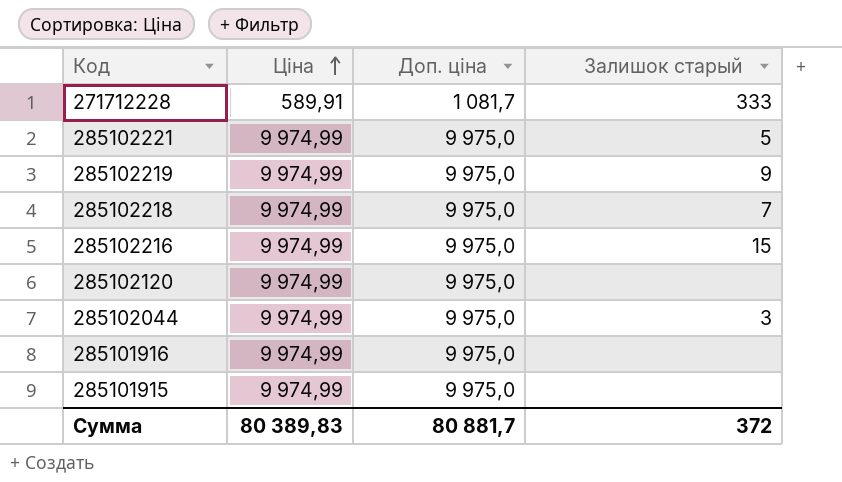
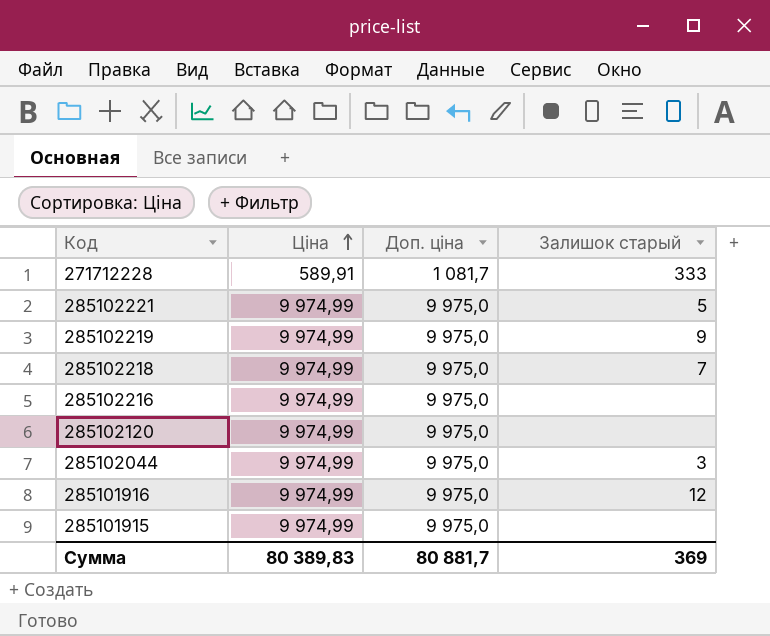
285102216 | Залишок старый: 15 -> none
285101916 | Залишок старый: none -> 12
Сумма | Залишок старый: 372 -> 369

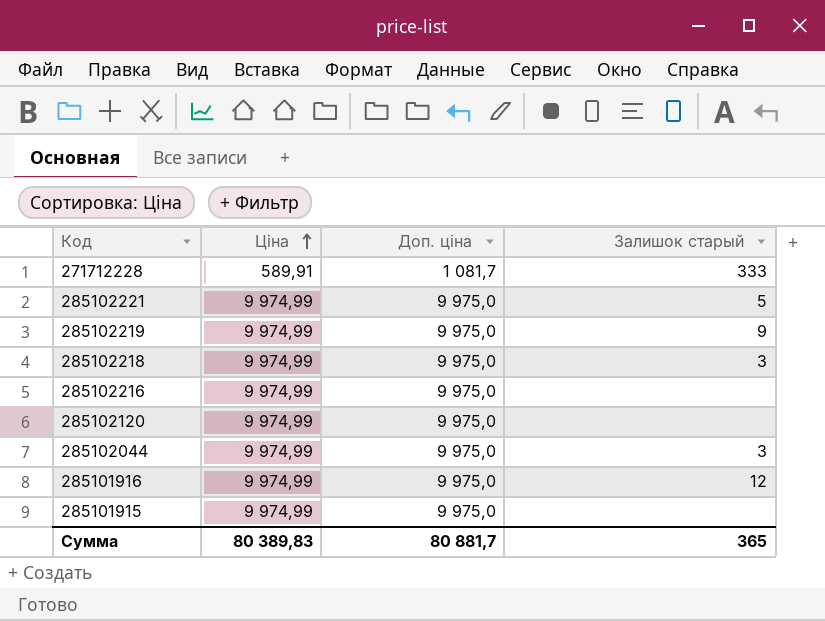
285102218 | Залишок старый: 7 -> 3
Сумма | Залишок старый: 369 -> 365

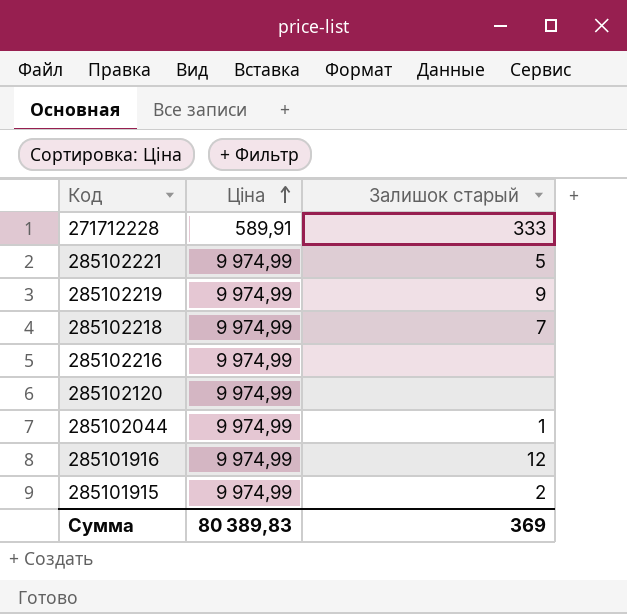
column Доп. ціна | position: 3 -> none
285102218 | Залишок старый: 3 -> 7
285102044 | Залишок старый: 3 -> 1
285101915 | Залишок старый: none -> 2
Сумма | Залишок старый: 365 -> 369

